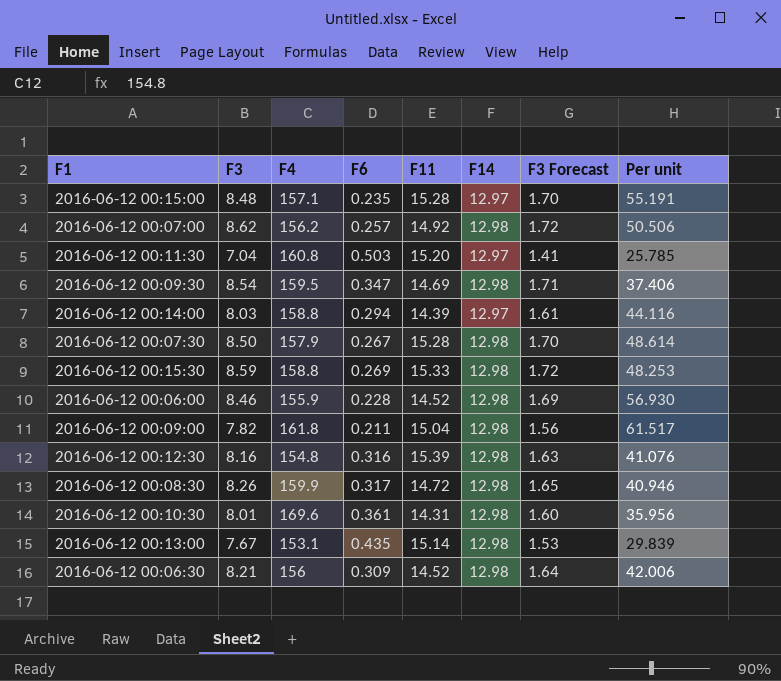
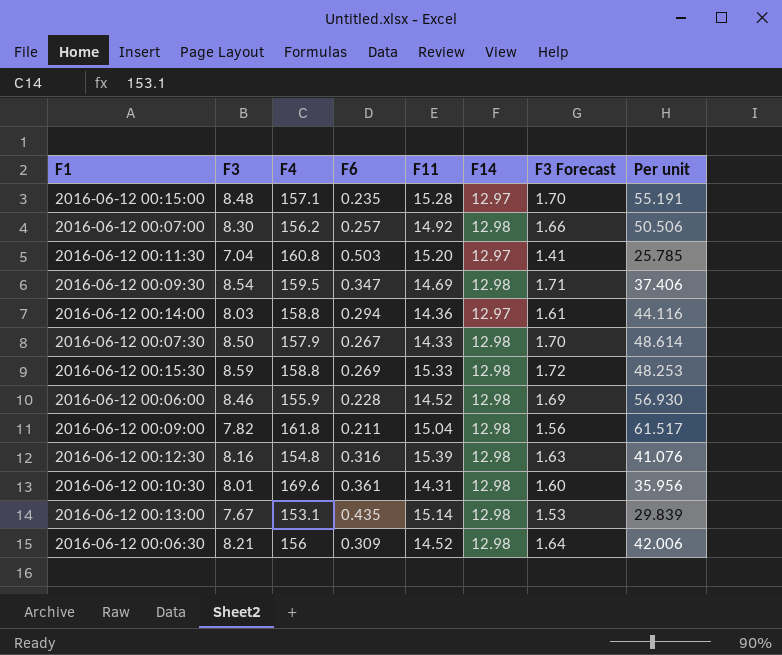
row 2016-06-12 00:08:30: 8.26 | 159.9 | 0.317 | 14.72 | 12.98 | 1.65 | 40.946 -> none
2016-06-12 00:07:00 | F3: 8.62 -> 8.30
2016-06-12 00:07:00 | F3 Forecast: 1.72 -> 1.66
2016-06-12 00:14:00 | F11: 14.39 -> 14.36
2016-06-12 00:07:30 | F11: 15.28 -> 14.33

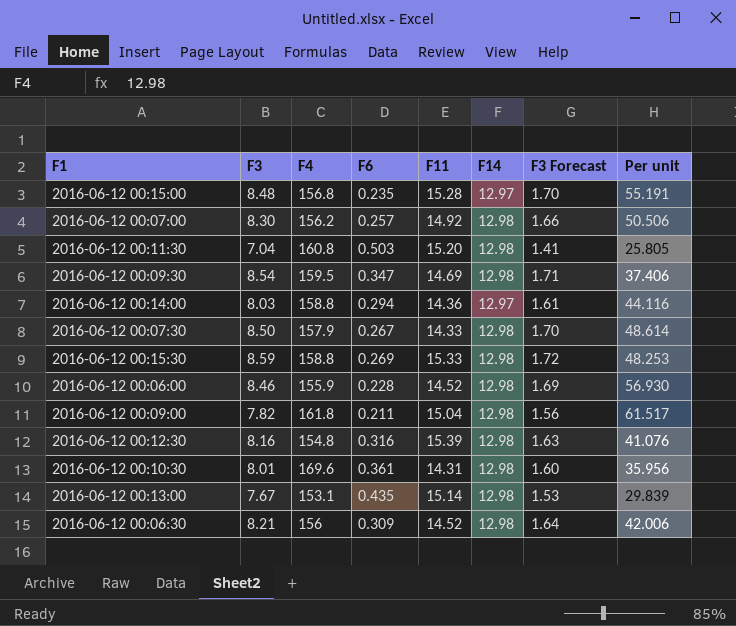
2016-06-12 00:15:00 | F4: 157.1 -> 156.8
2016-06-12 00:11:30 | F14: 12.97 -> 12.98
2016-06-12 00:11:30 | Per unit: 25.785 -> 25.805

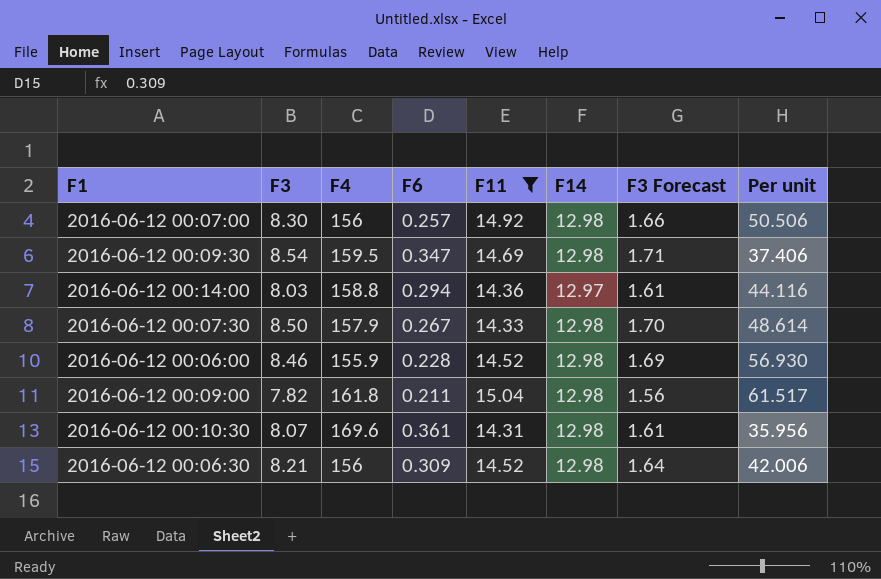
filter: none -> F11 <= 15.04
2016-06-12 00:07:00 | F4: 156.2 -> 156
2016-06-12 00:10:30 | F3: 8.01 -> 8.07
2016-06-12 00:10:30 | F3 Forecast: 1.60 -> 1.61

